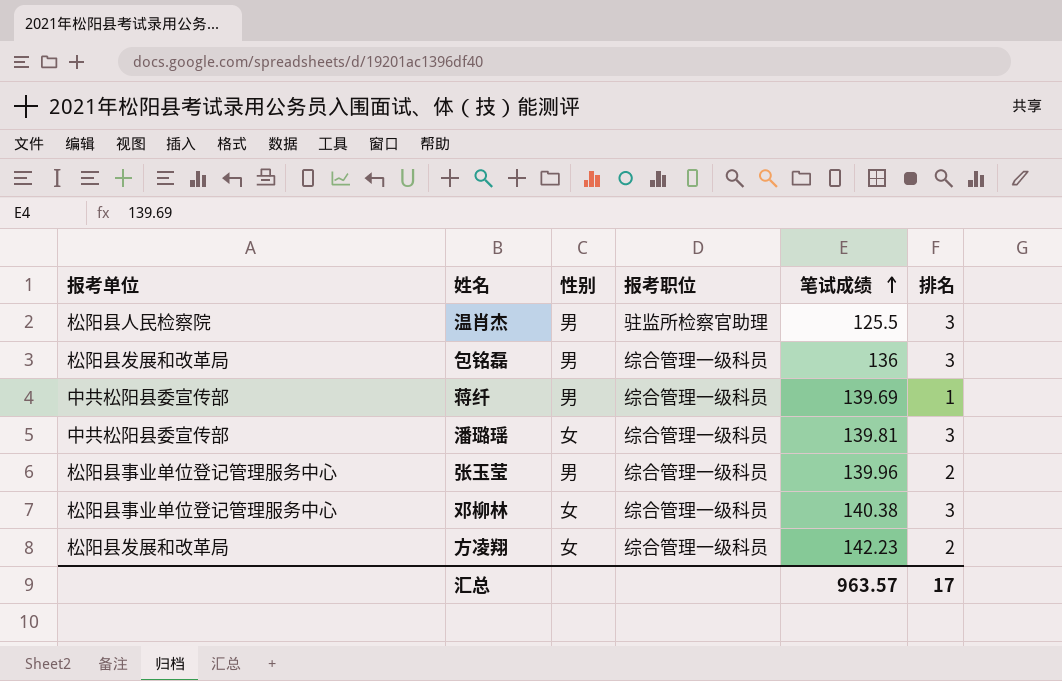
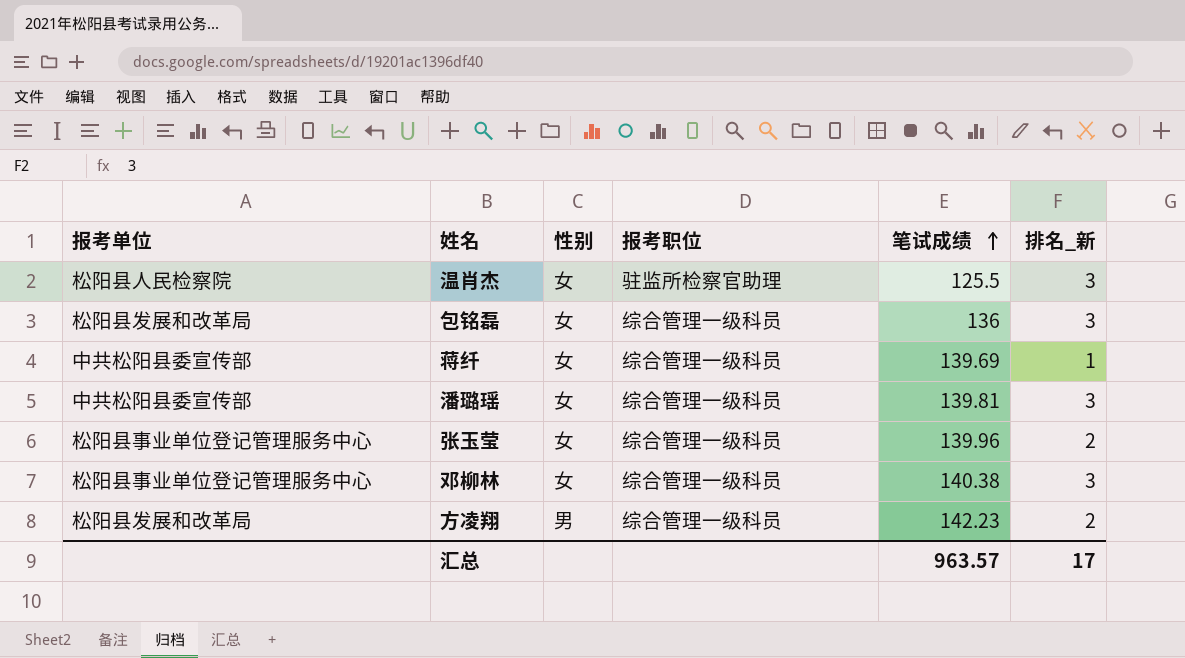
column name: 排名 -> 排名_新
温肖杰 | 性别: 男 -> 女
包铭磊 | 性别: 男 -> 女
蒋纤 | 性别: 男 -> 女
张玉莹 | 性别: 男 -> 女
方凌翔 | 性别: 女 -> 男

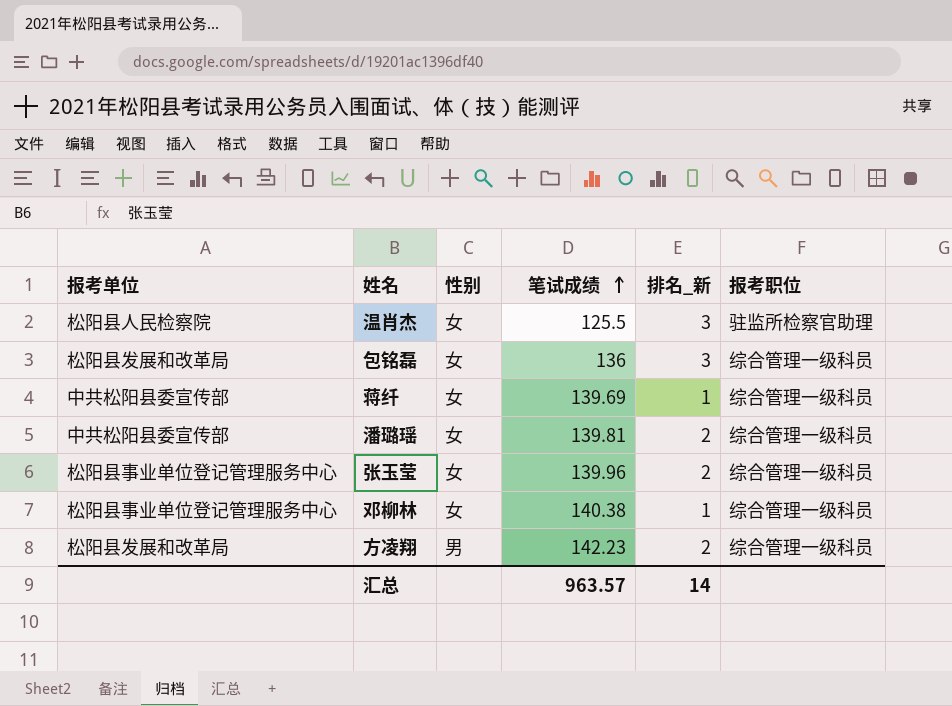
column 报考职位 | position: 4 -> 6
潘璐瑶 | 排名_新: 3 -> 2
邓柳林 | 排名_新: 3 -> 1
汇总 | 排名_新: 17 -> 14

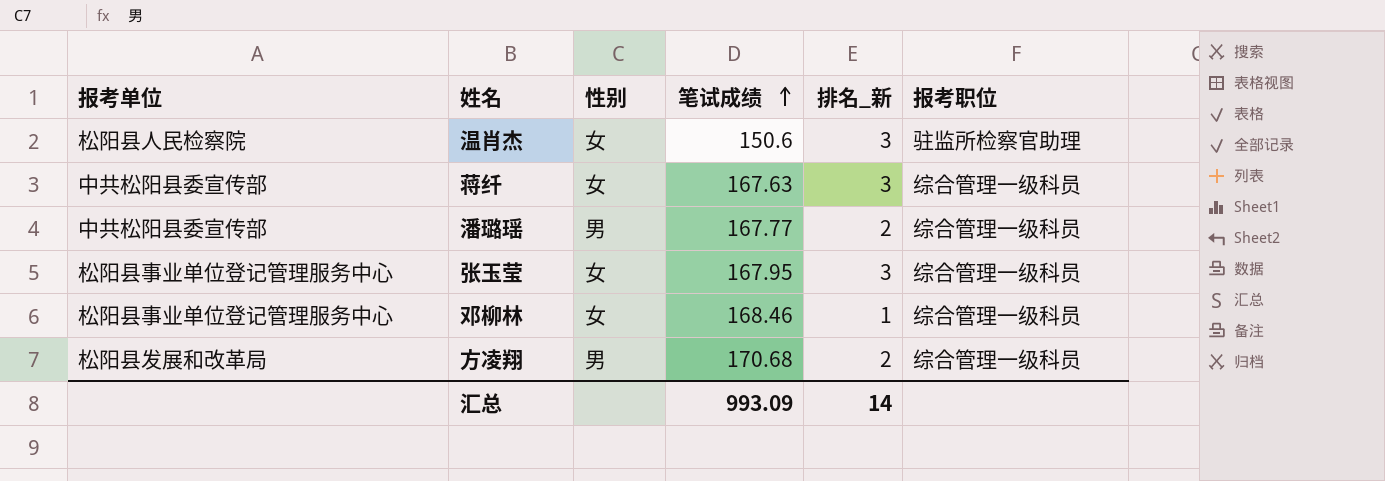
row 包铭磊: 松阳县发展和改革局 | 女 | 136 | 3 | 综合管理一级科员 -> none
温肖杰 | 笔试成绩: 125.5 -> 150.6
蒋纤 | 笔试成绩: 139.69 -> 167.63
蒋纤 | 排名_新: 1 -> 3
潘璐瑶 | 性别: 女 -> 男
潘璐瑶 | 笔试成绩: 139.81 -> 167.77
张玉莹 | 笔试成绩: 139.96 -> 167.95
张玉莹 | 排名_新: 2 -> 3
邓柳林 | 笔试成绩: 140.38 -> 168.46
方凌翔 | 笔试成绩: 142.23 -> 170.68
汇总 | 笔试成绩: 963.57 -> 993.09

